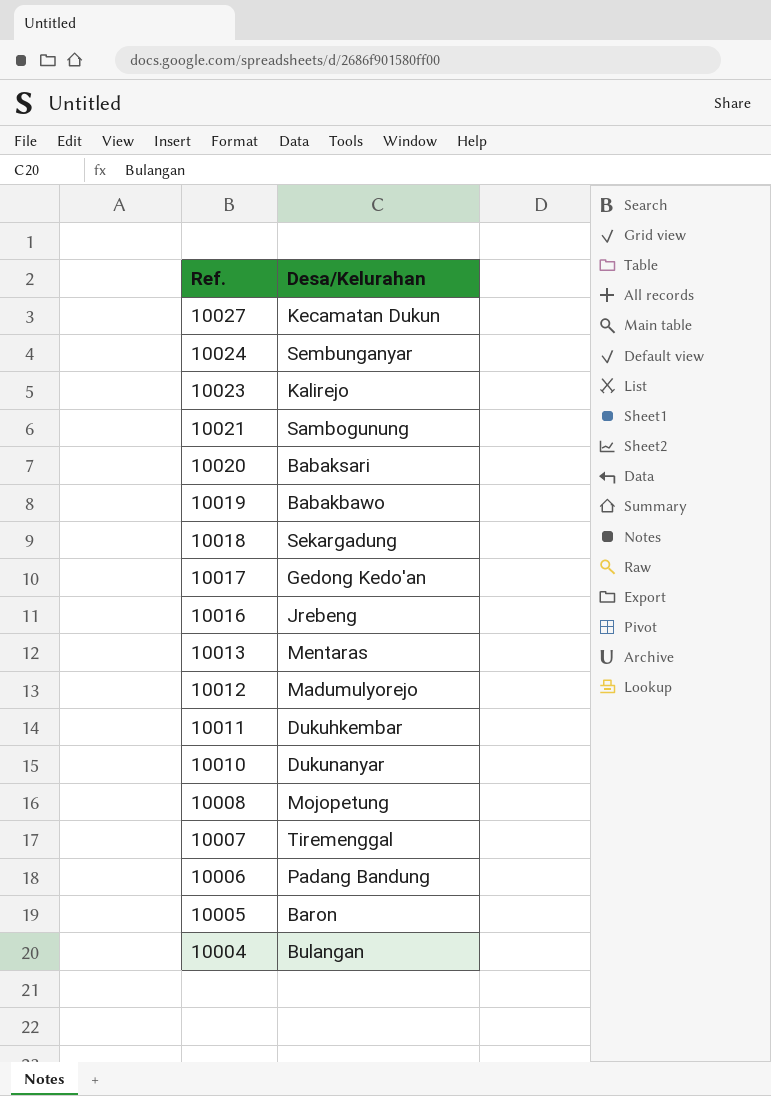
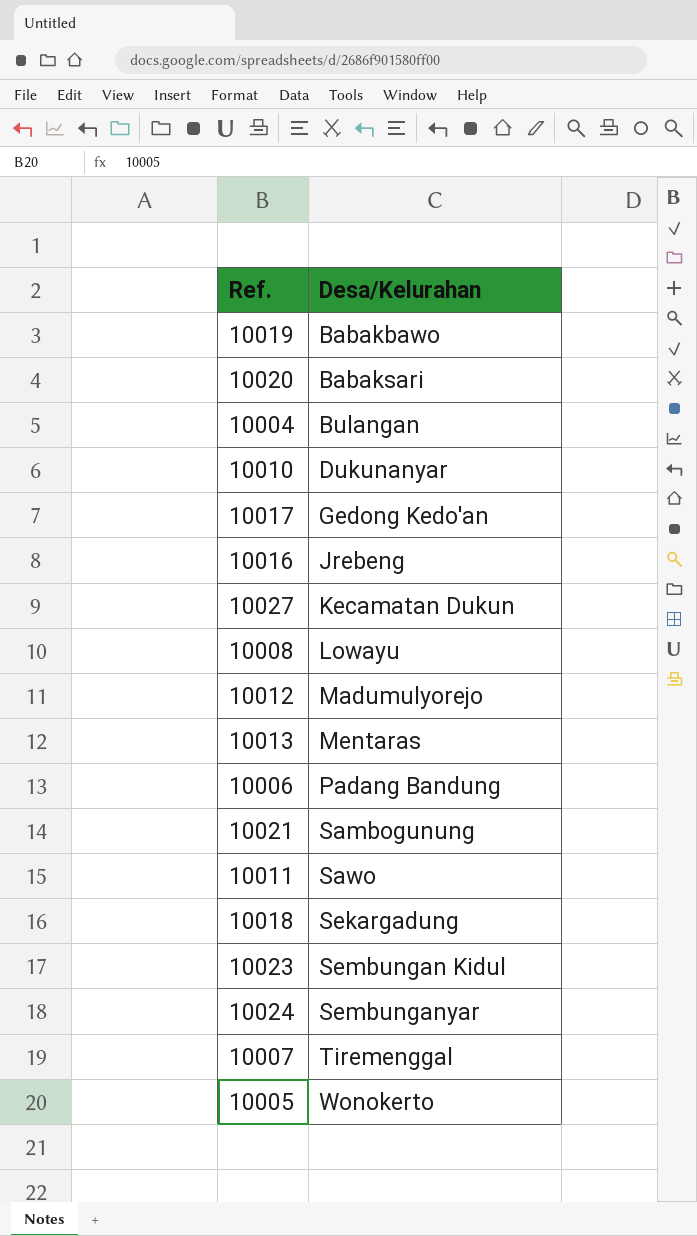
row order: Ref. descending -> Desa/Kelurahan ascending
10008 | Desa/Kelurahan: Mojopetung -> Lowayu
10011 | Desa/Kelurahan: Dukuhkembar -> Sawo
10023 | Desa/Kelurahan: Kalirejo -> Sembungan Kidul
10005 | Desa/Kelurahan: Baron -> Wonokerto

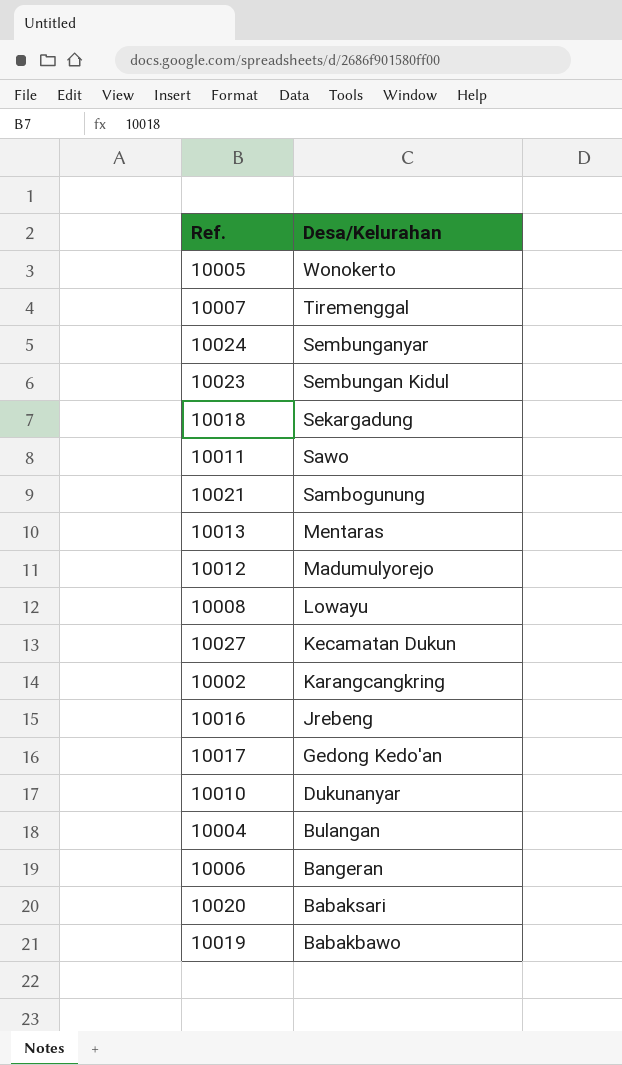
row order: Desa/Kelurahan ascending -> Desa/Kelurahan descending
row 10002: none -> Karangcangkring
10006 | Desa/Kelurahan: Padang Bandung -> Bangeran

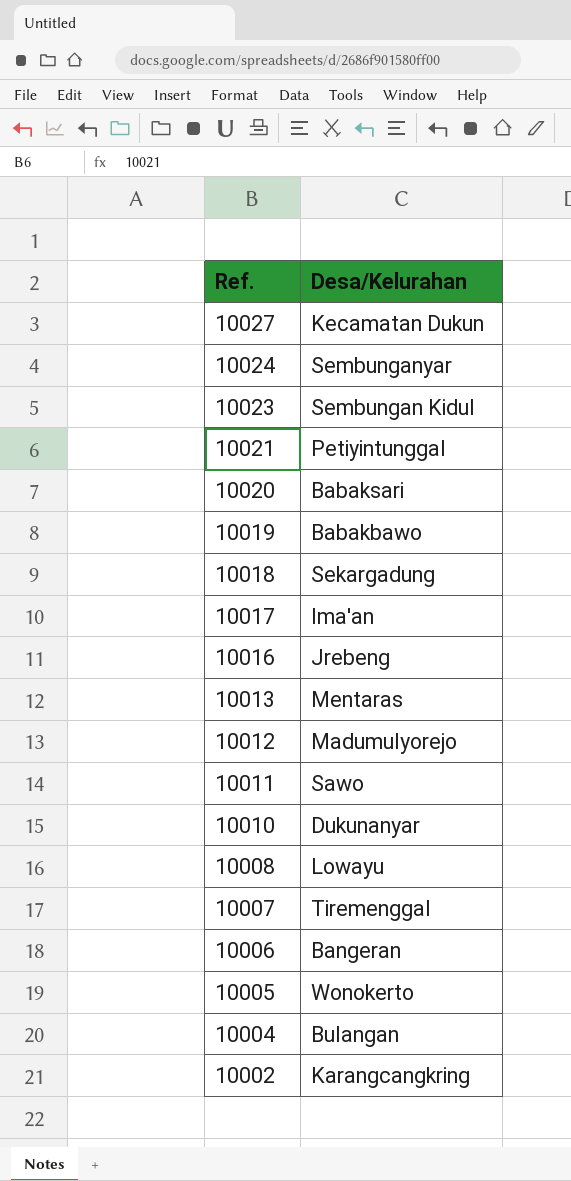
row order: Desa/Kelurahan descending -> Ref. descending
10021 | Desa/Kelurahan: Sambogunung -> Petiyintunggal
10017 | Desa/Kelurahan: Gedong Kedo'an -> Ima'an

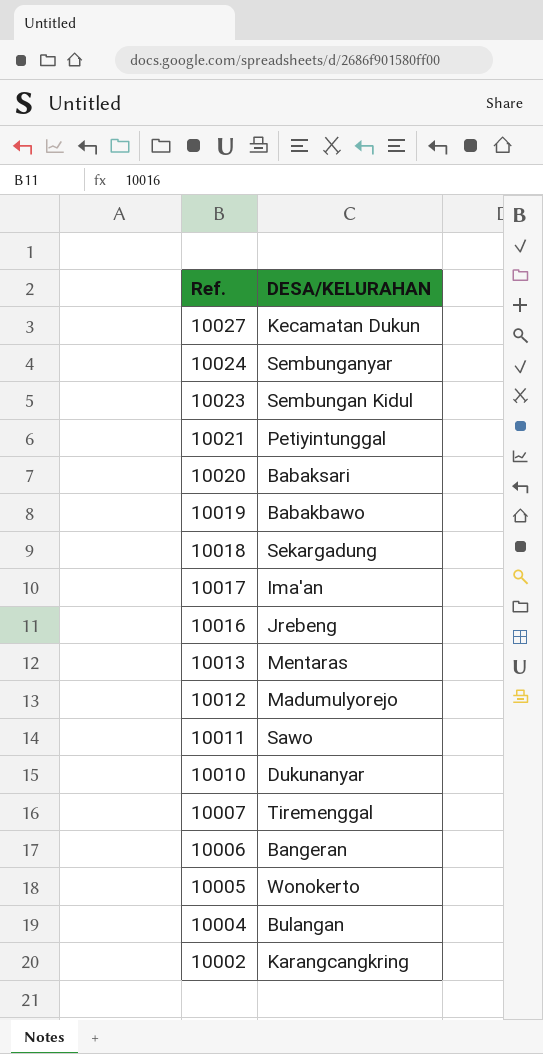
column name: Desa/Kelurahan -> DESA/KELURAHAN
row 10008: Lowayu -> none

